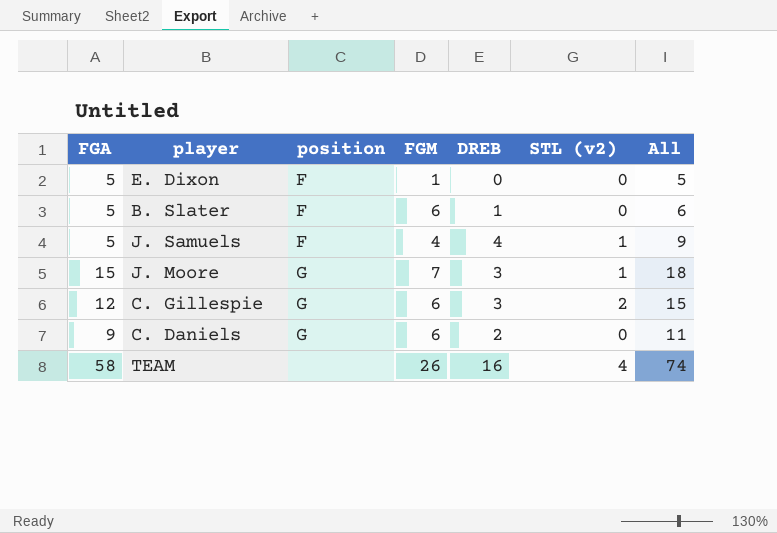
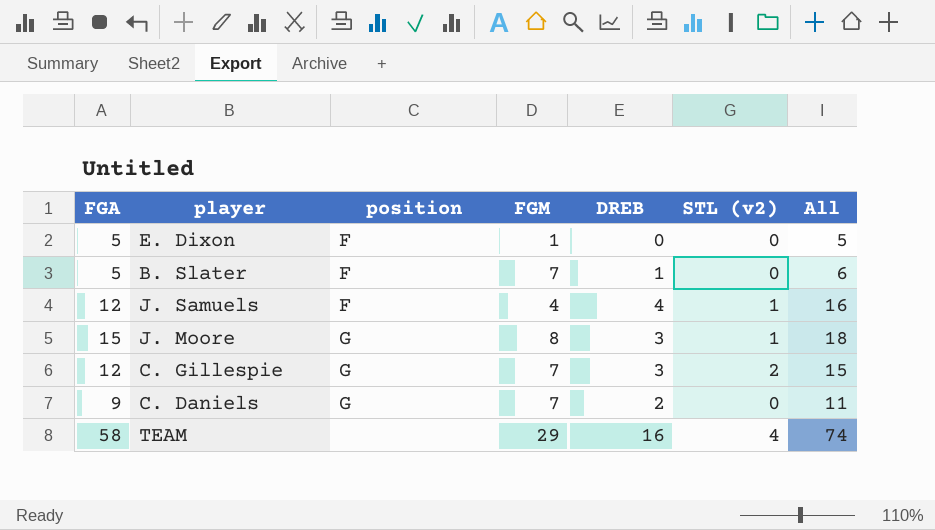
B. Slater | FGM: 6 -> 7
J. Samuels | FGA: 5 -> 12
J. Samuels | All: 9 -> 16
J. Moore | FGM: 7 -> 8
C. Gillespie | FGM: 6 -> 7
C. Daniels | FGM: 6 -> 7
TEAM | FGM: 26 -> 29

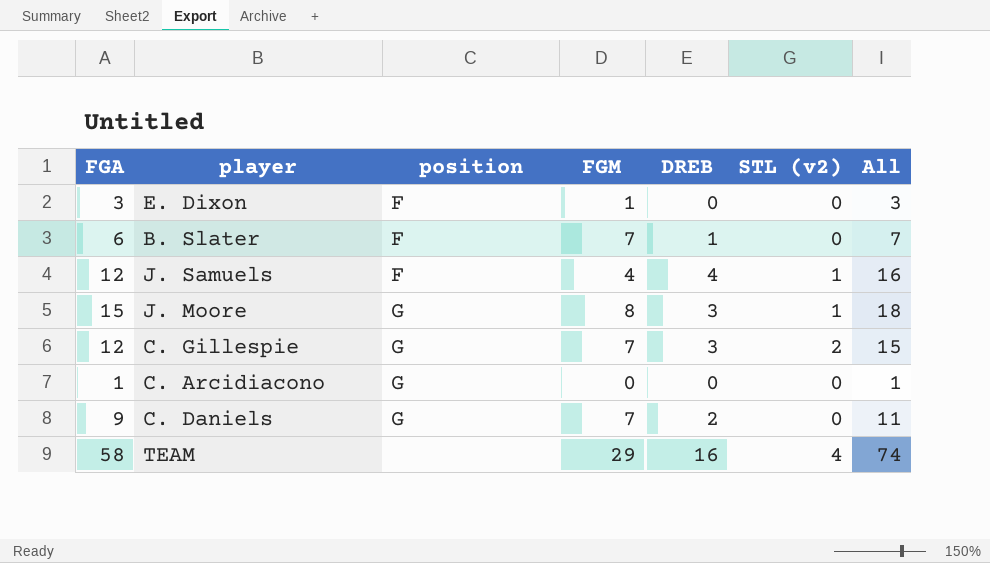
E. Dixon | FGA: 5 -> 3
E. Dixon | All: 5 -> 3
B. Slater | FGA: 5 -> 6
B. Slater | All: 6 -> 7
row C. Arcidiacono: none -> 1 | G | 0 | 0 | 0 | 1

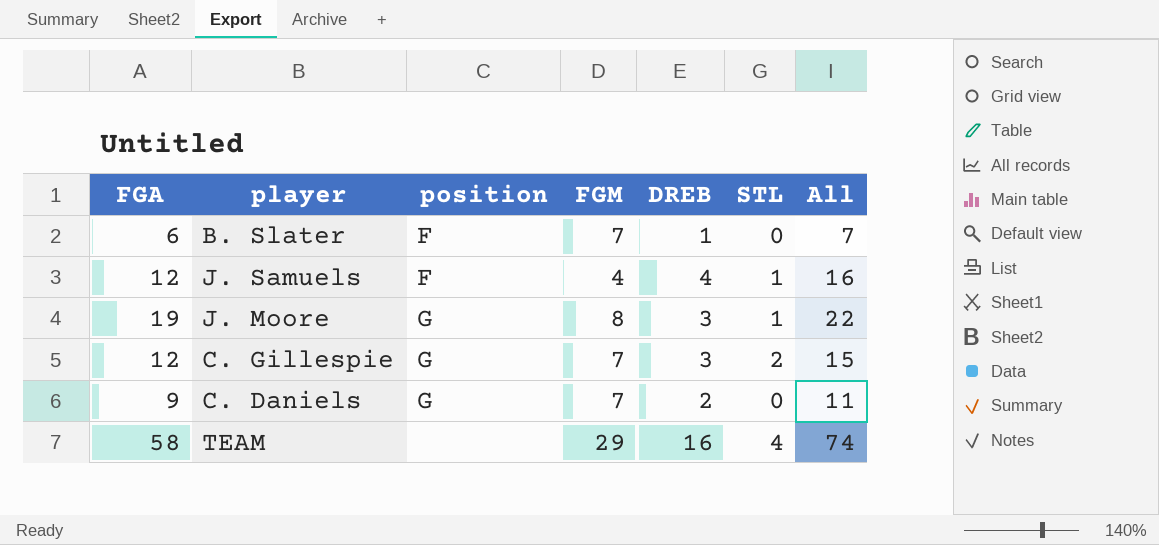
column name: STL (v2) -> STL
row E. Dixon: 3 | F | 1 | 0 | 0 | 3 -> none
row C. Arcidiacono: 1 | G | 0 | 0 | 0 | 1 -> none
J. Moore | FGA: 15 -> 19
J. Moore | All: 18 -> 22

